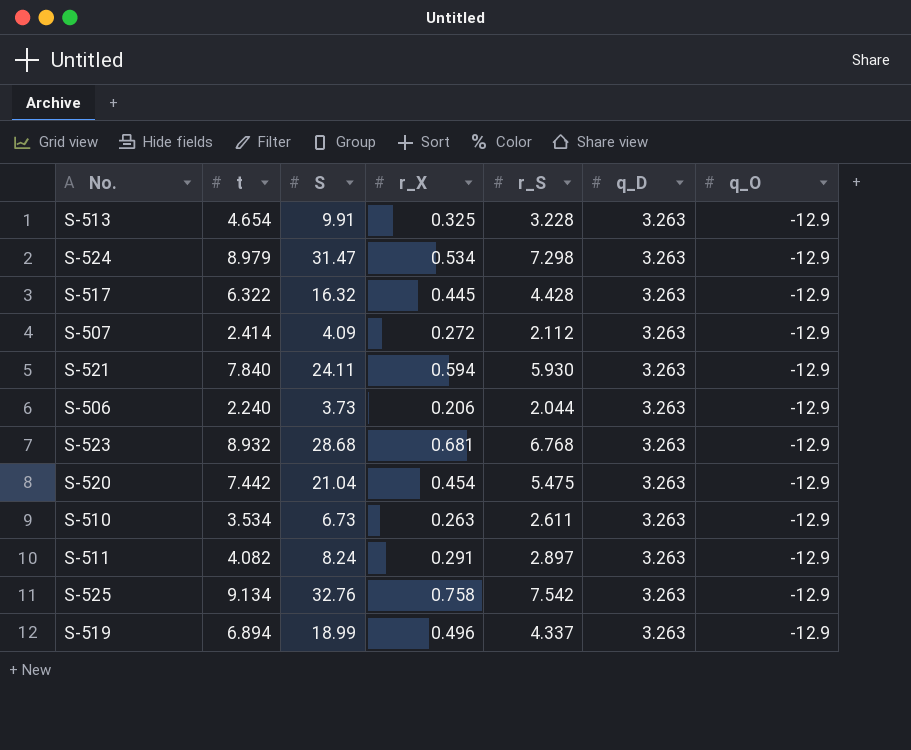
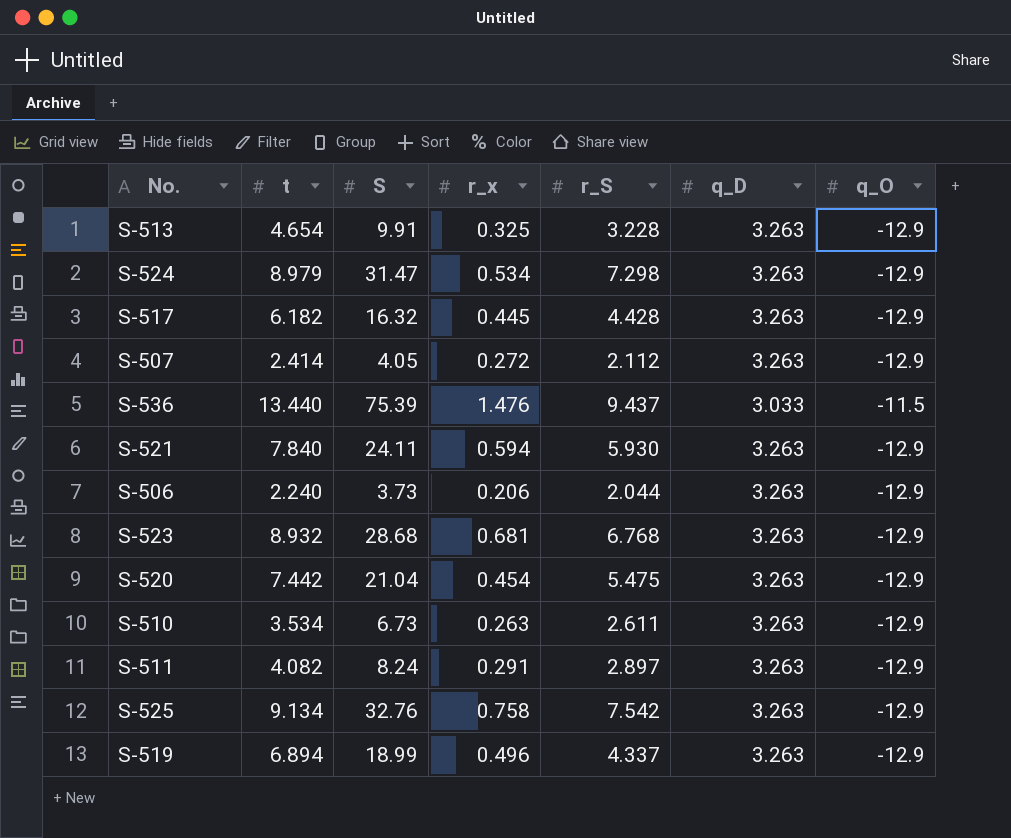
column name: r_X -> r_x
S-517 | t: 6.322 -> 6.182
S-507 | S: 4.09 -> 4.05
row S-536: none -> 13.440 | 75.39 | 1.476 | 9.437 | 3.033 | -11.5

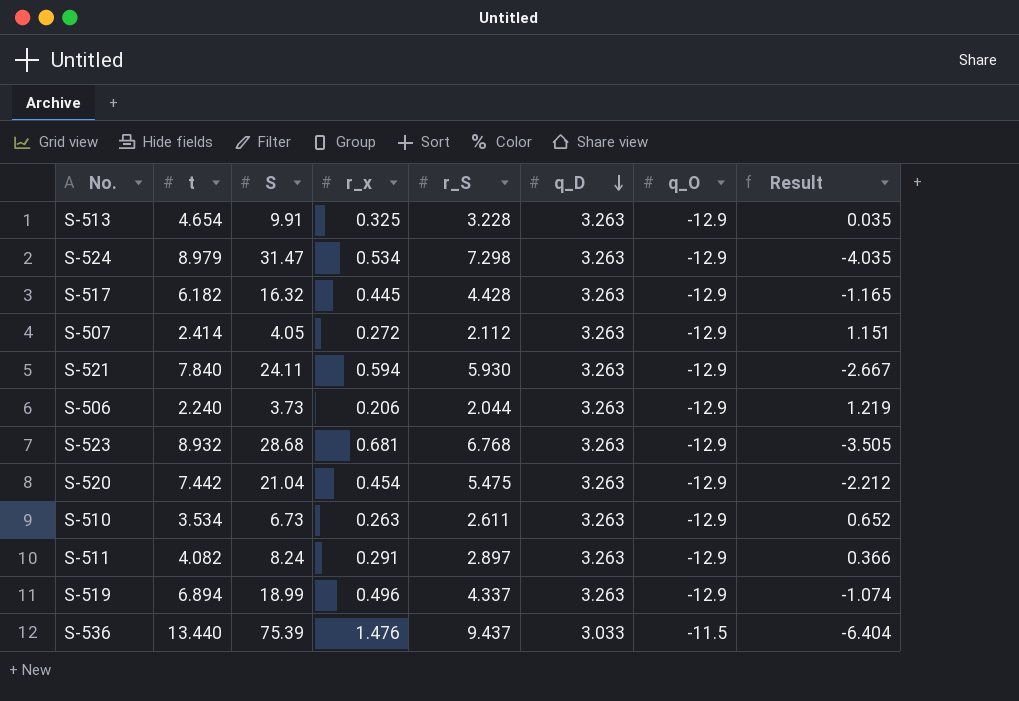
row order: none -> q_D descending
column Result | formula: none -> [q_D] - [r_S]
row S-525: 9.134 | 32.76 | 0.758 | 7.542 | 3.263 | -12.9 -> none

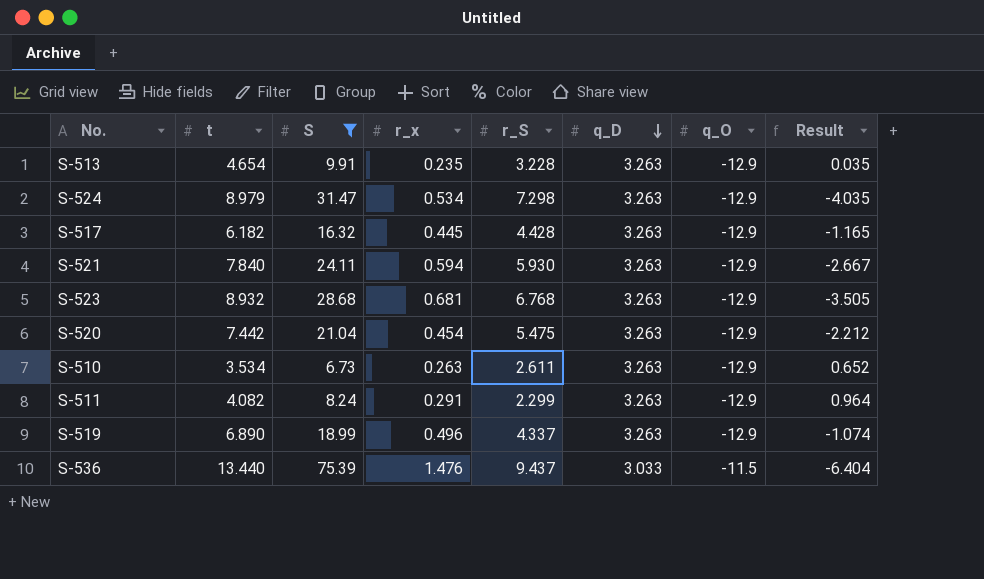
filter: none -> S >= 6.73
S-513 | r_x: 0.325 -> 0.235
S-511 | r_S: 2.897 -> 2.299
S-511 | Result: 0.366 -> 0.964
S-519 | t: 6.894 -> 6.890

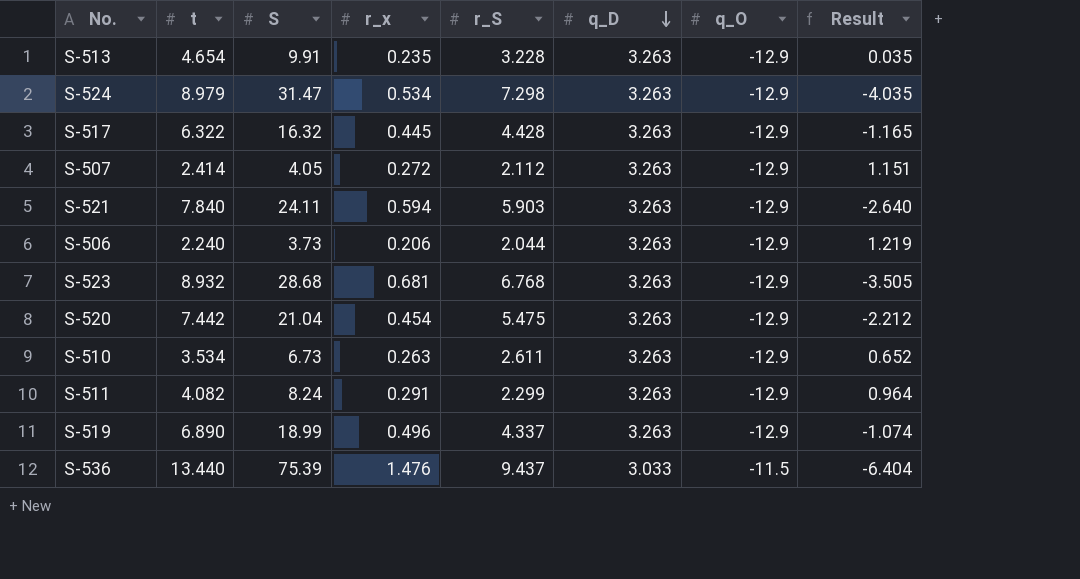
filter: S >= 6.73 -> none
S-517 | t: 6.182 -> 6.322
S-521 | r_S: 5.930 -> 5.903
S-521 | Result: -2.667 -> -2.640

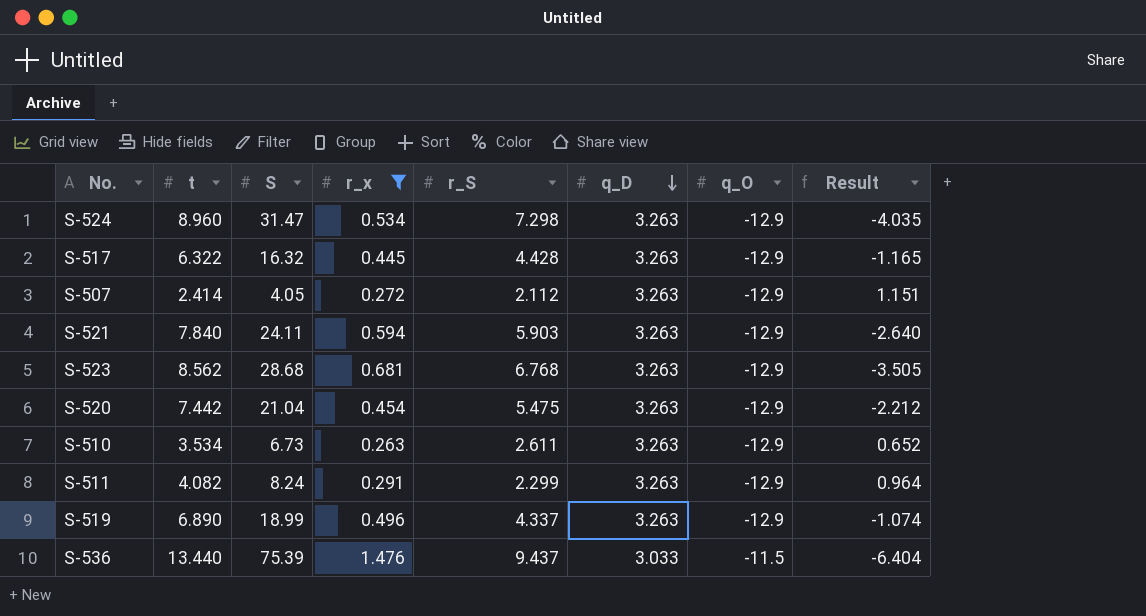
filter: none -> r_x >= 0.263
S-524 | t: 8.979 -> 8.960
S-523 | t: 8.932 -> 8.562

